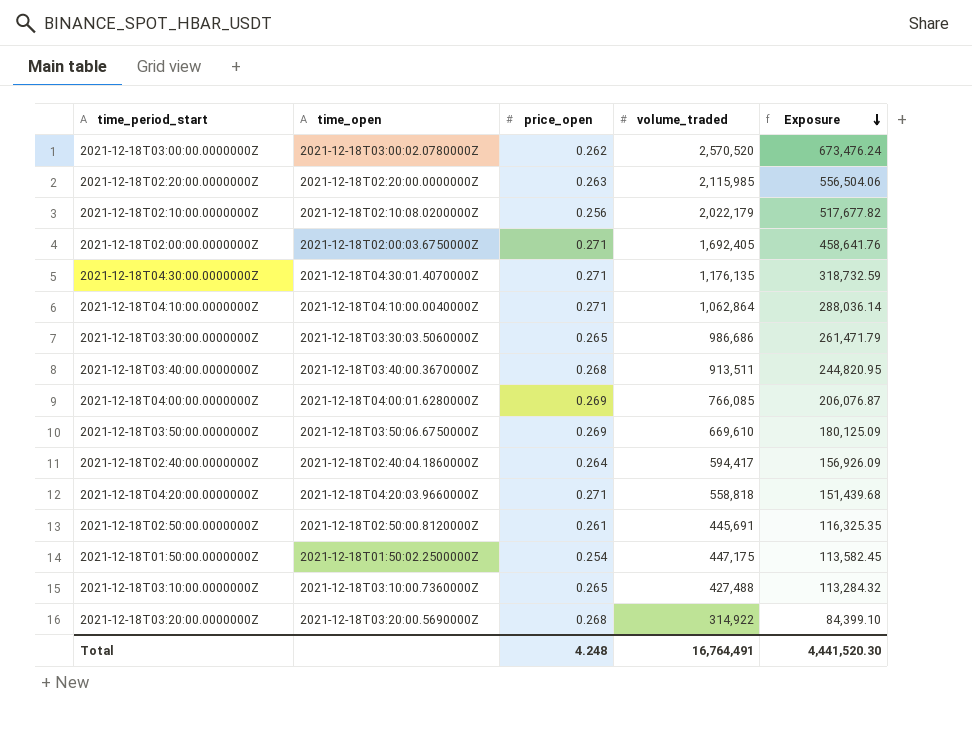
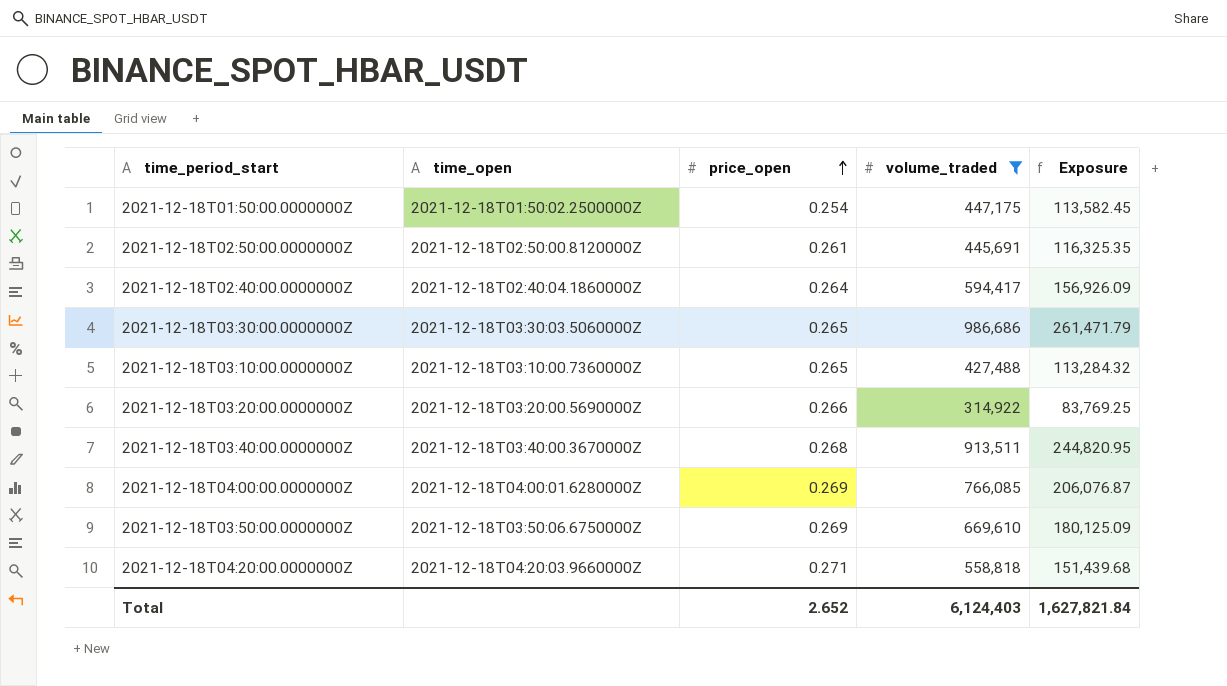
filter: none -> volume_traded <= 986,686
row order: Exposure descending -> price_open ascending
2021-12-18T03:20:00.0000000Z | price_open: 0.268 -> 0.266
2021-12-18T03:20:00.0000000Z | Exposure: 84,399.10 -> 83,769.25
Total | price_open: 4.248 -> 2.652
Total | volume_traded: 16,764,491 -> 6,124,403
Total | Exposure: 4,441,520.30 -> 1,627,821.84

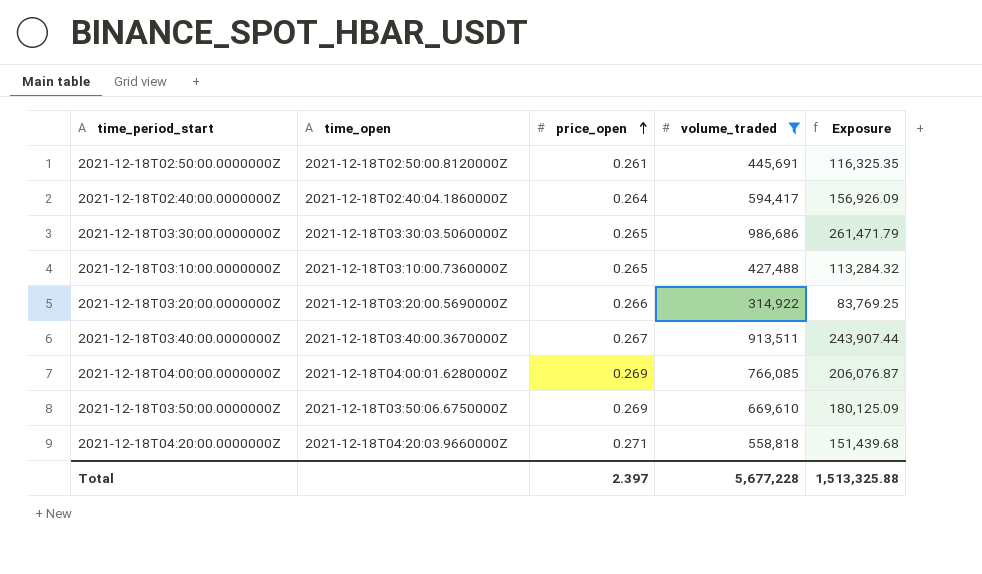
row 2021-12-18T01:50:00.0000000Z: 2021-12-18T01:50:02.2500000Z | 0.254 | 447,175 | 113,582.45 -> none
2021-12-18T03:40:00.0000000Z | price_open: 0.268 -> 0.267
2021-12-18T03:40:00.0000000Z | Exposure: 244,820.95 -> 243,907.44
Total | price_open: 2.652 -> 2.397
Total | volume_traded: 6,124,403 -> 5,677,228
Total | Exposure: 1,627,821.84 -> 1,513,325.88

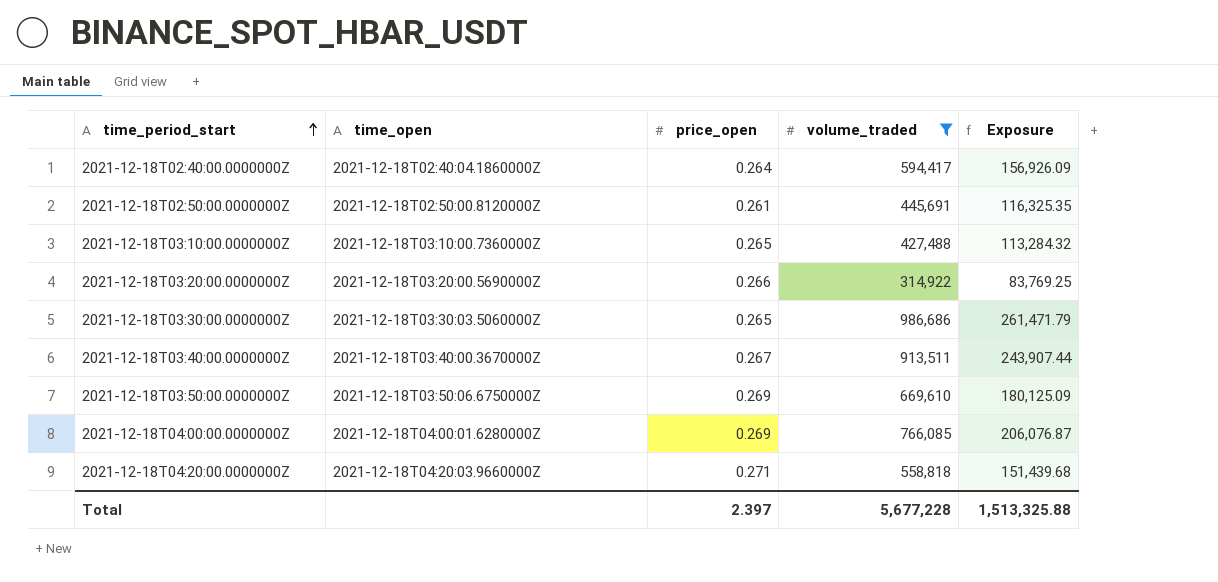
row order: price_open ascending -> time_period_start ascending

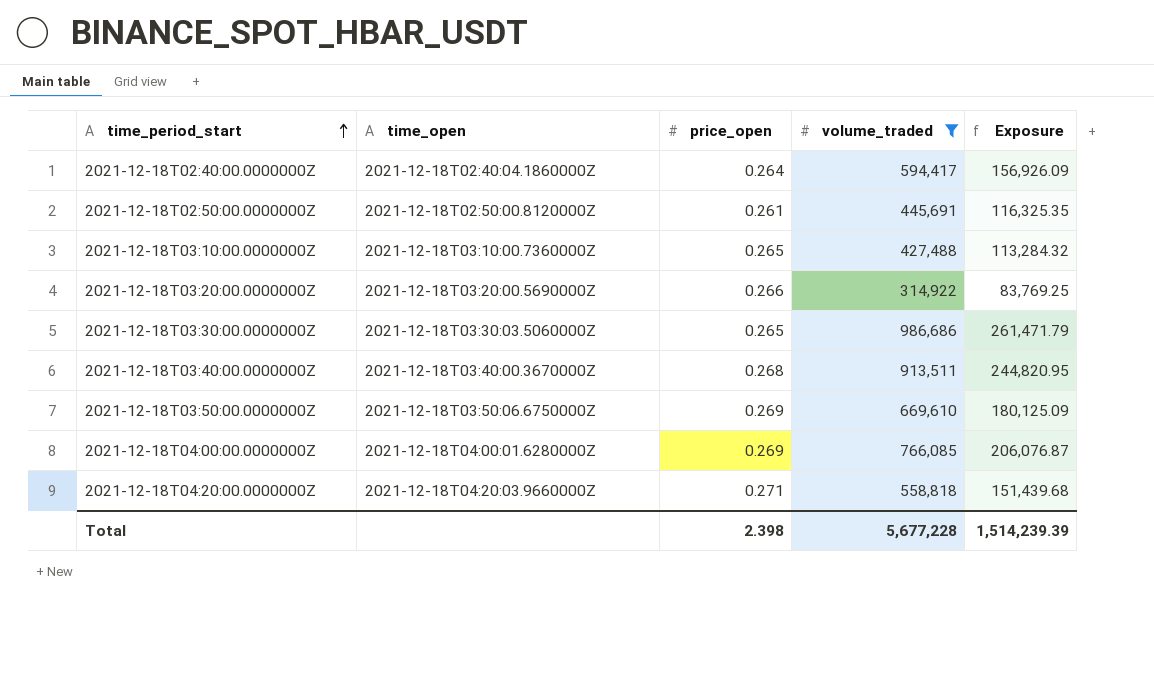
2021-12-18T03:40:00.0000000Z | price_open: 0.267 -> 0.268
2021-12-18T03:40:00.0000000Z | Exposure: 243,907.44 -> 244,820.95
Total | price_open: 2.397 -> 2.398
Total | Exposure: 1,513,325.88 -> 1,514,239.39

